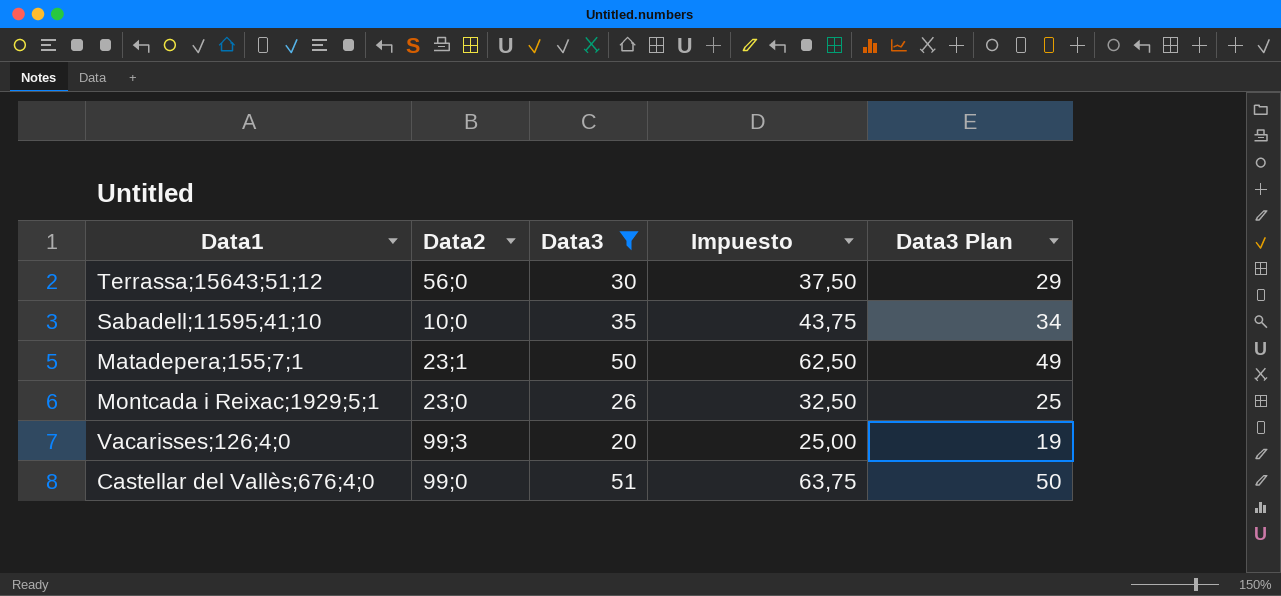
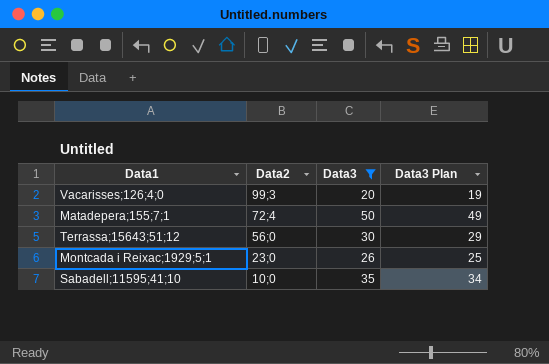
row order: none -> Data2 descending
column Impuesto | formula: [Data3] * 1,25 -> none
row Castellar del Vallès;676;4;0: 99;0 | 51 | 63,75 | 50 -> none
Matadepera;155;7;1 | Data2: 23;1 -> 72;4

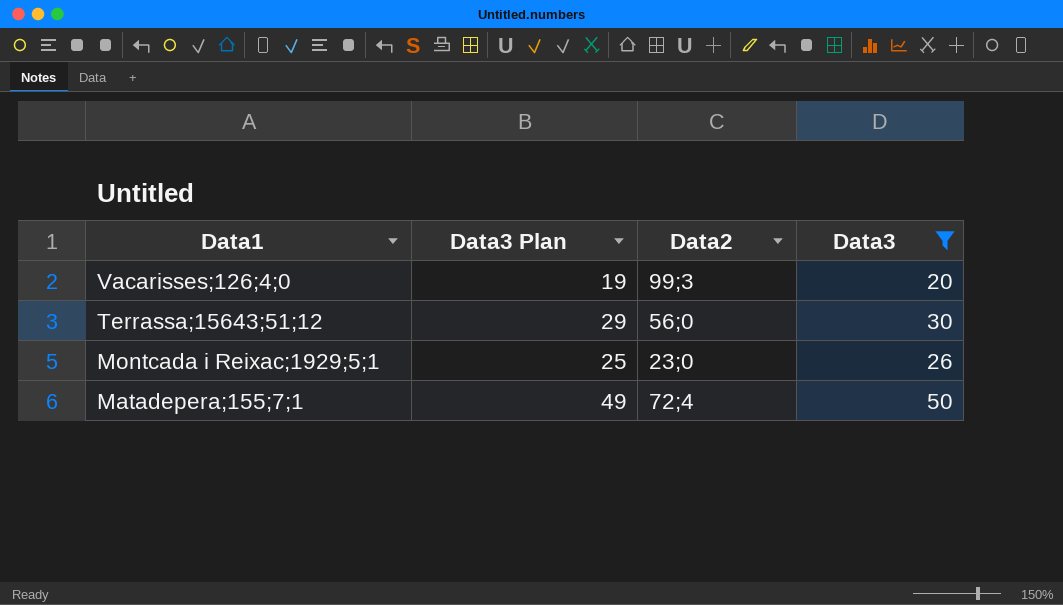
row order: Data2 descending -> Data1 descending
column Data3 Plan | position: 4 -> 2
row Sabadell;11595;41;10: 10;0 | 35 | 34 -> none

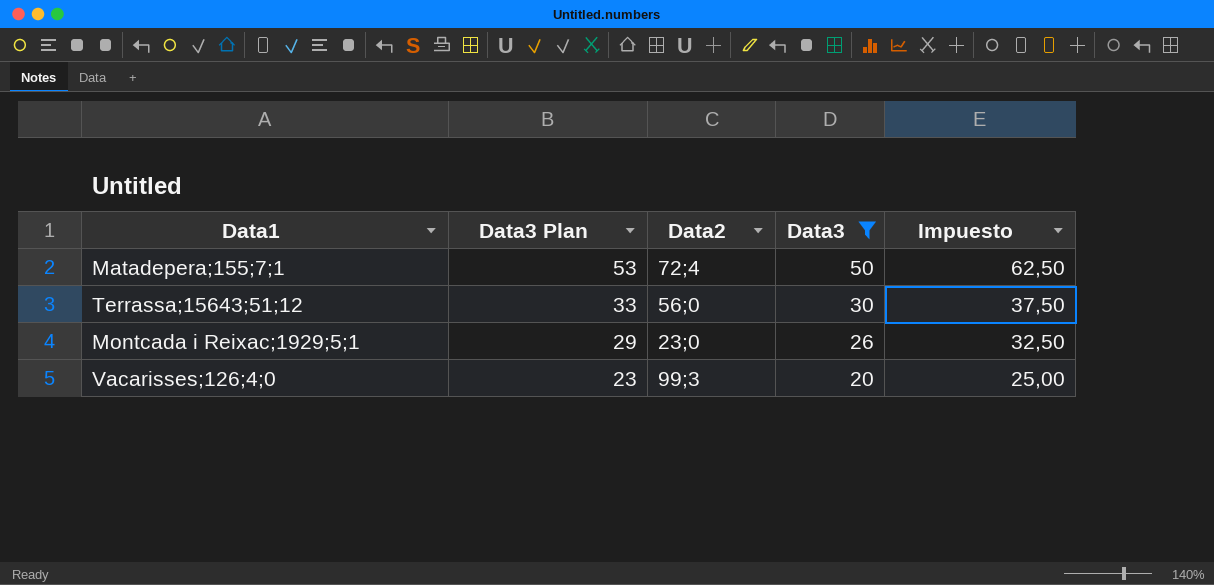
row order: Data1 descending -> Data3 Plan descending
column Data3 Plan | formula: [Data3] - 1 -> [Data3] + 3
column Impuesto | formula: none -> [Data3] * 1,25

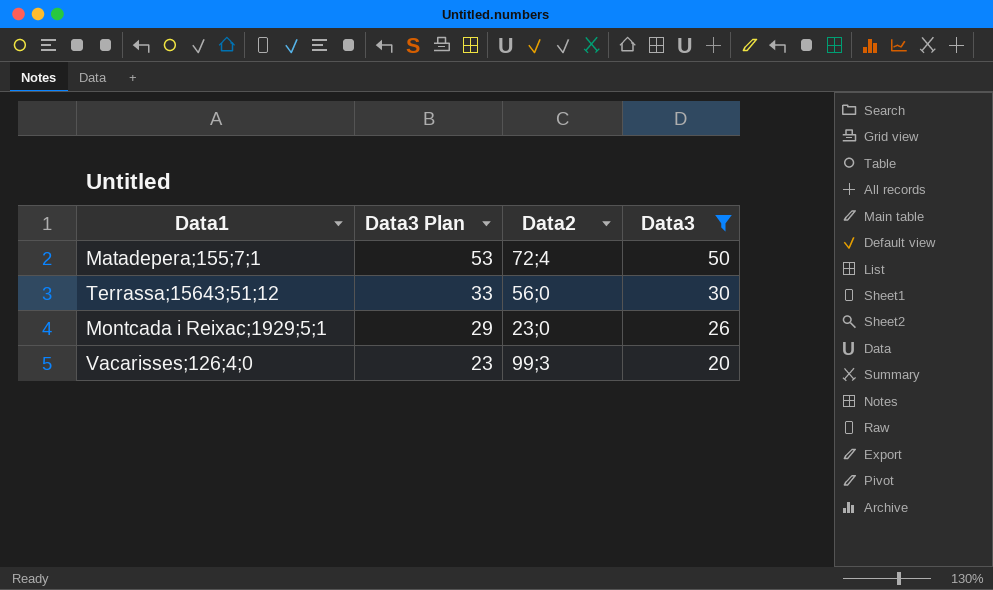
column Impuesto | formula: [Data3] * 1,25 -> none

